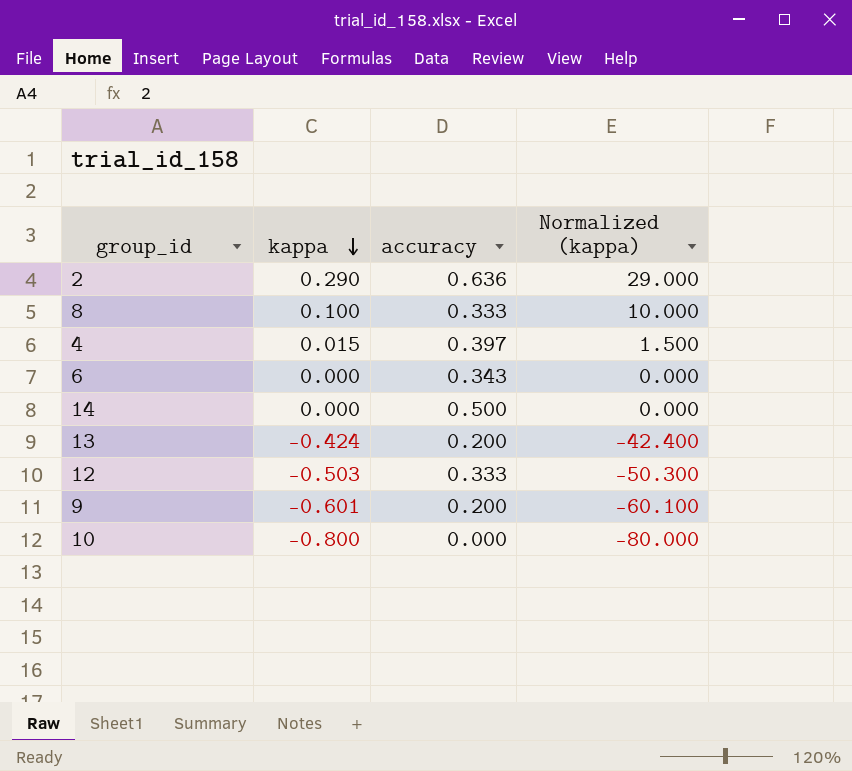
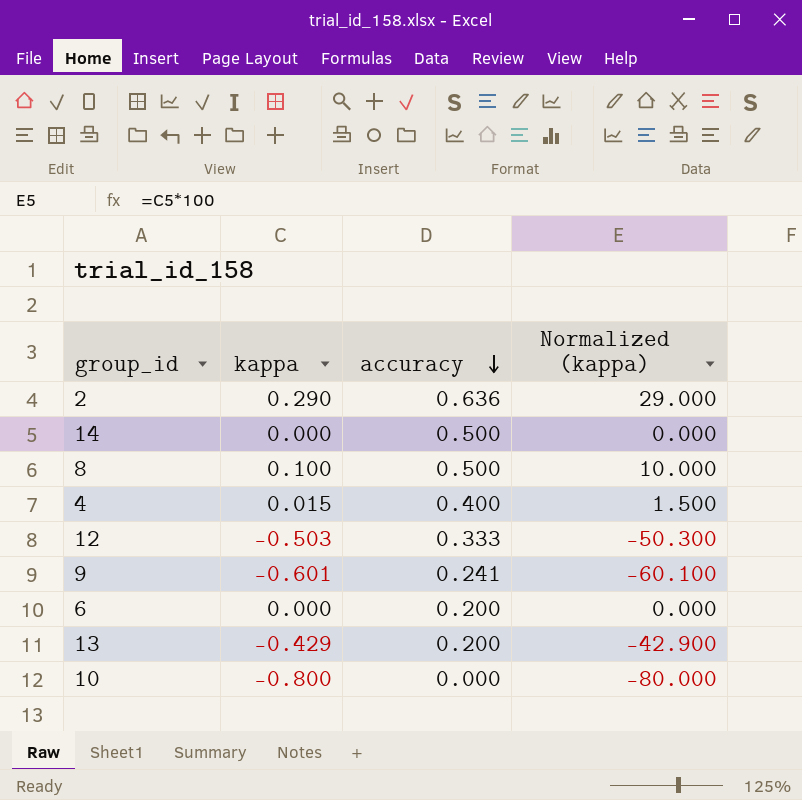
row order: kappa descending -> accuracy descending
8 | accuracy: 0.333 -> 0.500
4 | accuracy: 0.397 -> 0.400
9 | accuracy: 0.200 -> 0.241
6 | accuracy: 0.343 -> 0.200
13 | kappa: -0.424 -> -0.429
13 | Normalized (kappa): -42.400 -> -42.900

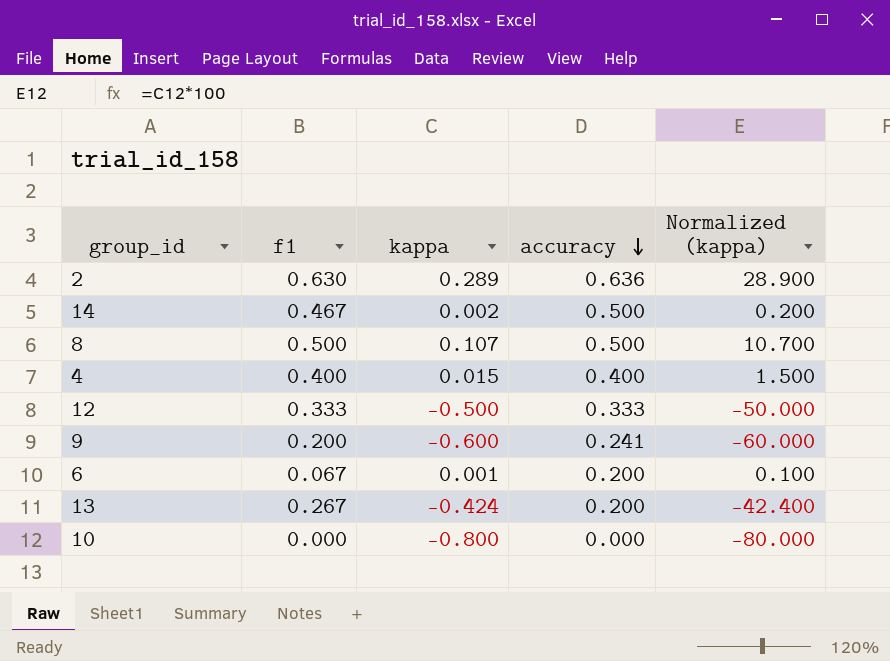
column f1 | position: none -> 2
2 | kappa: 0.290 -> 0.289
2 | Normalized (kappa): 29.000 -> 28.900
14 | kappa: 0.000 -> 0.002
14 | Normalized (kappa): 0.000 -> 0.200
8 | kappa: 0.100 -> 0.107
8 | Normalized (kappa): 10.000 -> 10.700
12 | kappa: -0.503 -> -0.500
12 | Normalized (kappa): -50.300 -> -50.000
9 | kappa: -0.601 -> -0.600
9 | Normalized (kappa): -60.100 -> -60.000
6 | kappa: 0.000 -> 0.001
6 | Normalized (kappa): 0.000 -> 0.100
13 | kappa: -0.429 -> -0.424
13 | Normalized (kappa): -42.900 -> -42.400

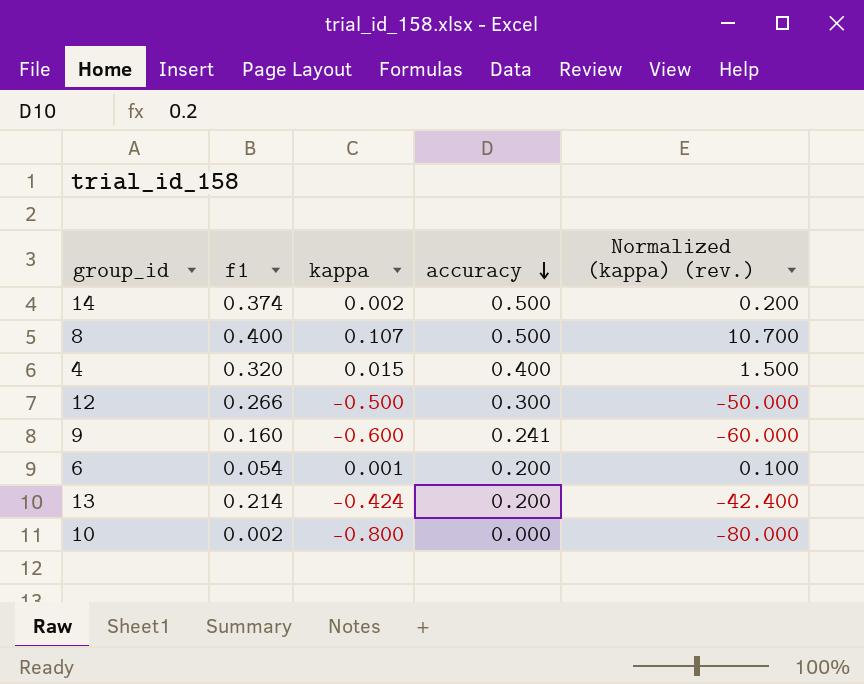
column name: Normalized (kappa) -> Normalized (kappa) (rev.)
row 2: 0.630 | 0.289 | 0.636 | 28.900 -> none
14 | f1: 0.467 -> 0.374
8 | f1: 0.500 -> 0.400
4 | f1: 0.400 -> 0.320
12 | f1: 0.333 -> 0.266
12 | accuracy: 0.333 -> 0.300
9 | f1: 0.200 -> 0.160
6 | f1: 0.067 -> 0.054
13 | f1: 0.267 -> 0.214
10 | f1: 0.000 -> 0.002

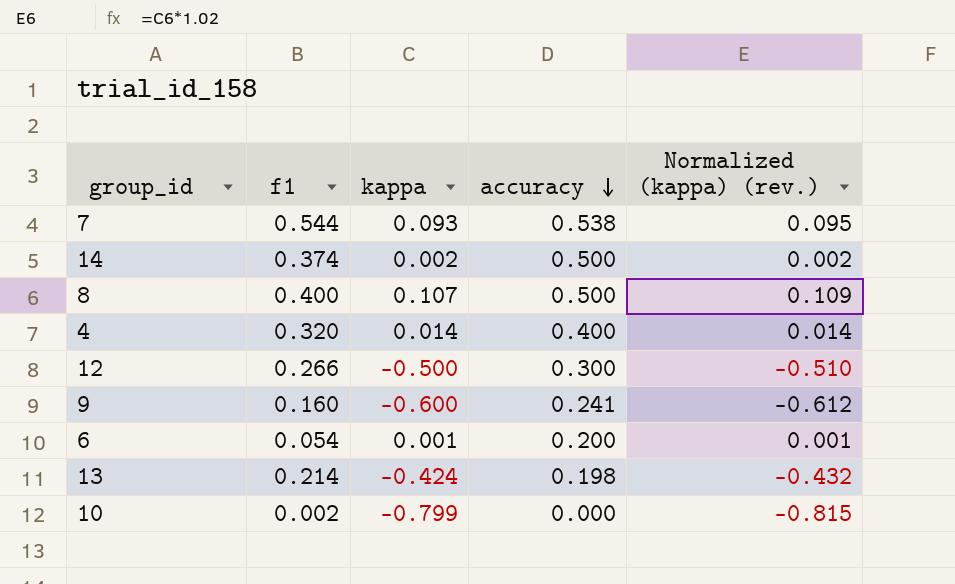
column Normalized (kappa) (rev.) | formula: [kappa] * 100 -> [kappa] * 1.02
row 7: none -> 0.544 | 0.093 | 0.538 | 0.095
4 | kappa: 0.015 -> 0.014
13 | accuracy: 0.200 -> 0.198
10 | kappa: -0.800 -> -0.799

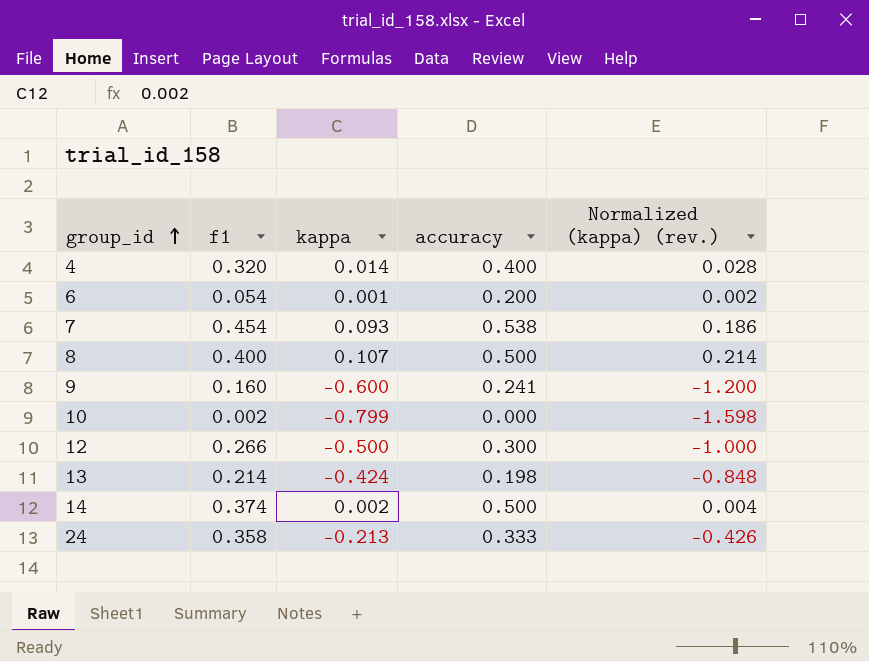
row order: accuracy descending -> group_id ascending
column Normalized (kappa) (rev.) | formula: [kappa] * 1.02 -> [kappa] * 2
7 | f1: 0.544 -> 0.454
row 24: none -> 0.358 | -0.213 | 0.333 | -0.426

